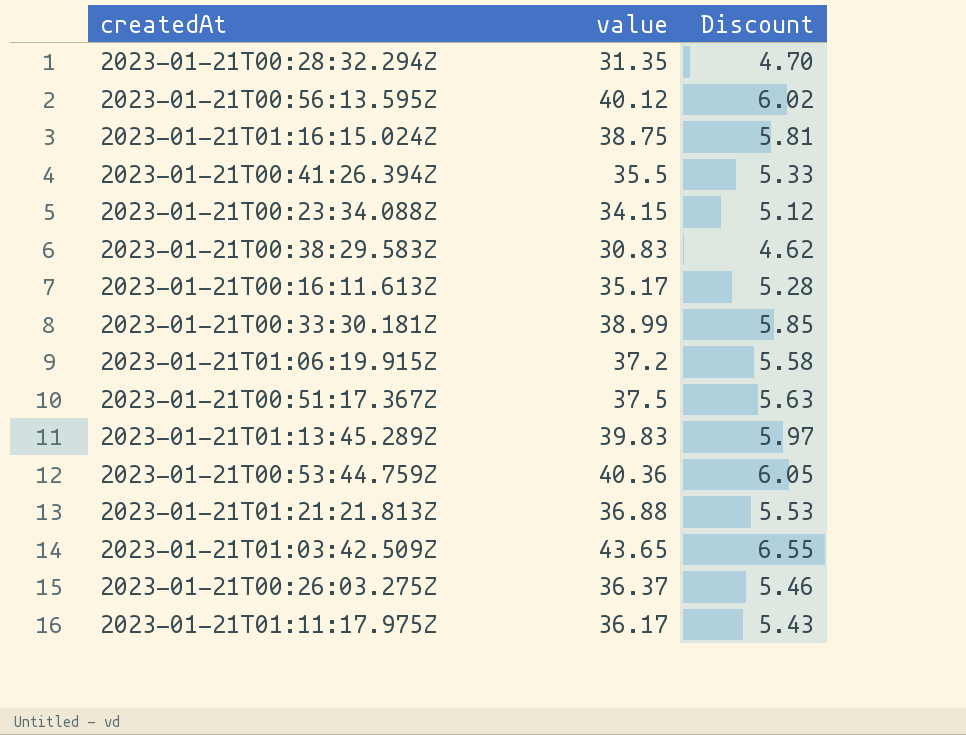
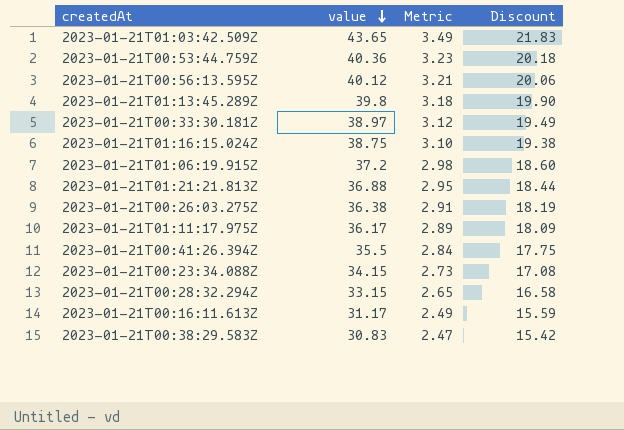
row order: none -> value descending
column Metric | formula: none -> [value] * 0.08
column Discount | formula: [value] * 0.15 -> [value] * 0.5
row 2023-01-21T00:51:17.367Z: 37.5 | 5.63 -> none
2023-01-21T01:13:45.289Z | value: 39.83 -> 39.8
2023-01-21T00:33:30.181Z | value: 38.99 -> 38.97
2023-01-21T00:26:03.275Z | value: 36.37 -> 36.38
2023-01-21T00:28:32.294Z | value: 31.35 -> 33.15
2023-01-21T00:16:11.613Z | value: 35.17 -> 31.17

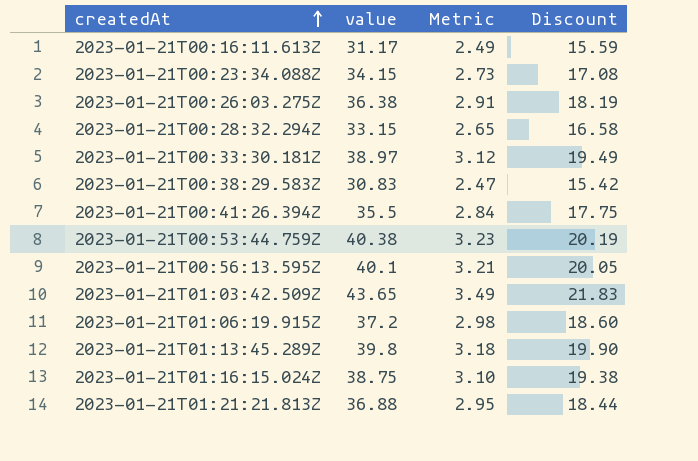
row order: value descending -> createdAt ascending
row 2023-01-21T01:11:17.975Z: 36.17 | 2.89 | 18.09 -> none
2023-01-21T00:53:44.759Z | value: 40.36 -> 40.38
2023-01-21T00:53:44.759Z | Discount: 20.18 -> 20.19
2023-01-21T00:56:13.595Z | value: 40.12 -> 40.1
2023-01-21T00:56:13.595Z | Discount: 20.06 -> 20.05

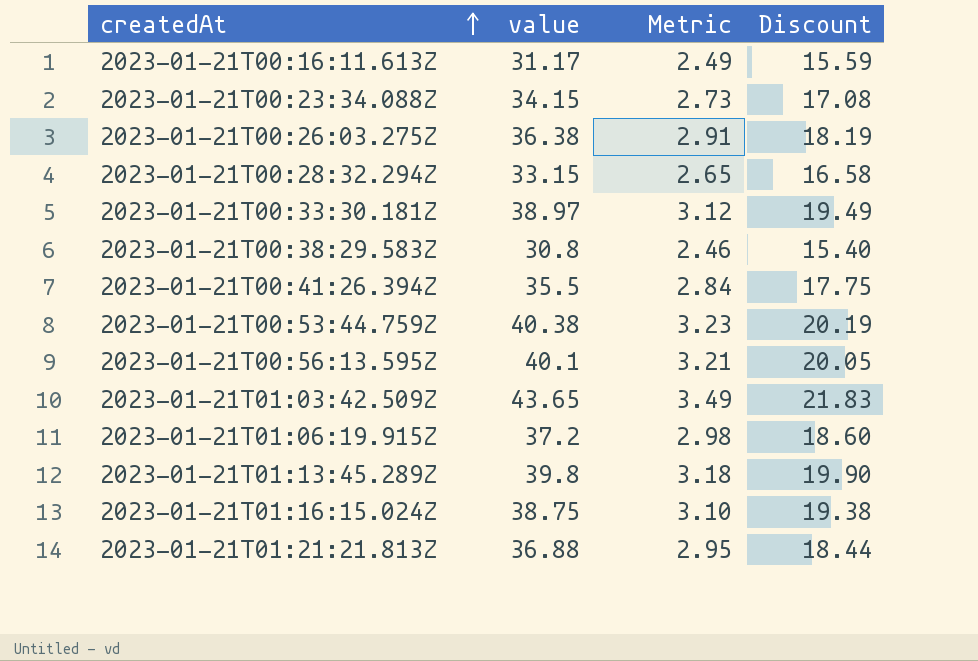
2023-01-21T00:38:29.583Z | value: 30.83 -> 30.8
2023-01-21T00:38:29.583Z | Metric: 2.47 -> 2.46
2023-01-21T00:38:29.583Z | Discount: 15.42 -> 15.40

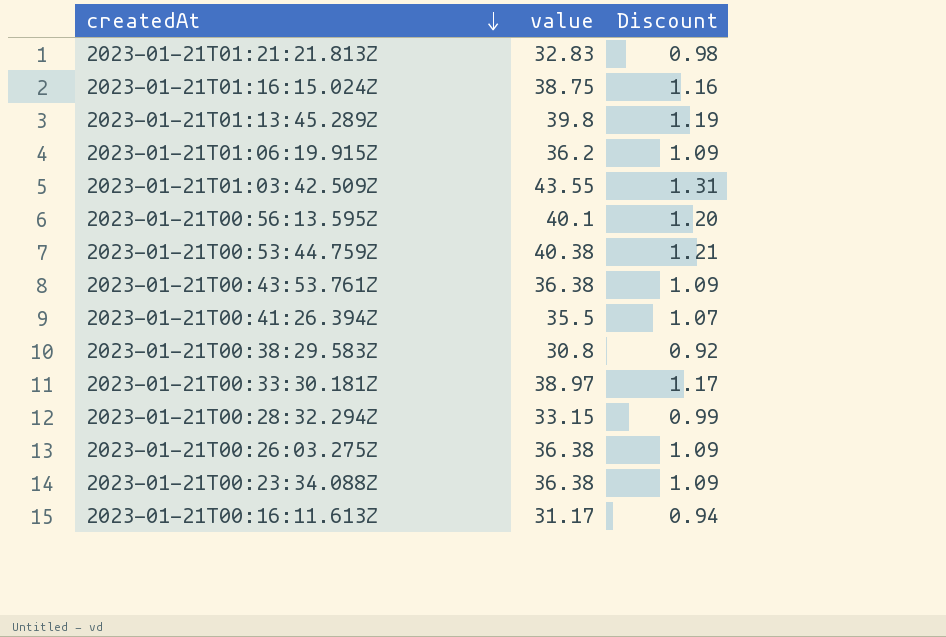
row order: createdAt ascending -> createdAt descending
column Metric | formula: [value] * 0.08 -> none
column Discount | formula: [value] * 0.5 -> [value] * 0.03
2023-01-21T01:21:21.813Z | value: 36.88 -> 32.83
2023-01-21T01:06:19.915Z | value: 37.2 -> 36.2
2023-01-21T01:03:42.509Z | value: 43.65 -> 43.55
row 2023-01-21T00:43:53.761Z: none -> 36.38 | 1.09
2023-01-21T00:23:34.088Z | value: 34.15 -> 36.38

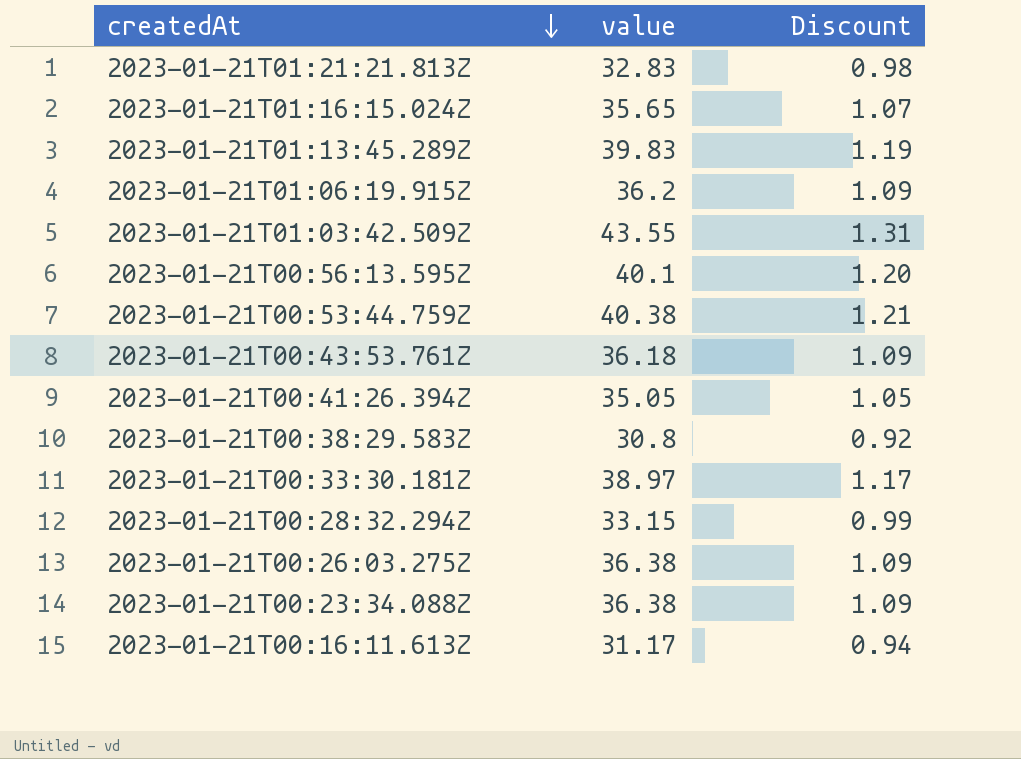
2023-01-21T01:16:15.024Z | value: 38.75 -> 35.65
2023-01-21T01:16:15.024Z | Discount: 1.16 -> 1.07
2023-01-21T01:13:45.289Z | value: 39.8 -> 39.83
2023-01-21T00:43:53.761Z | value: 36.38 -> 36.18
2023-01-21T00:41:26.394Z | value: 35.5 -> 35.05
2023-01-21T00:41:26.394Z | Discount: 1.07 -> 1.05

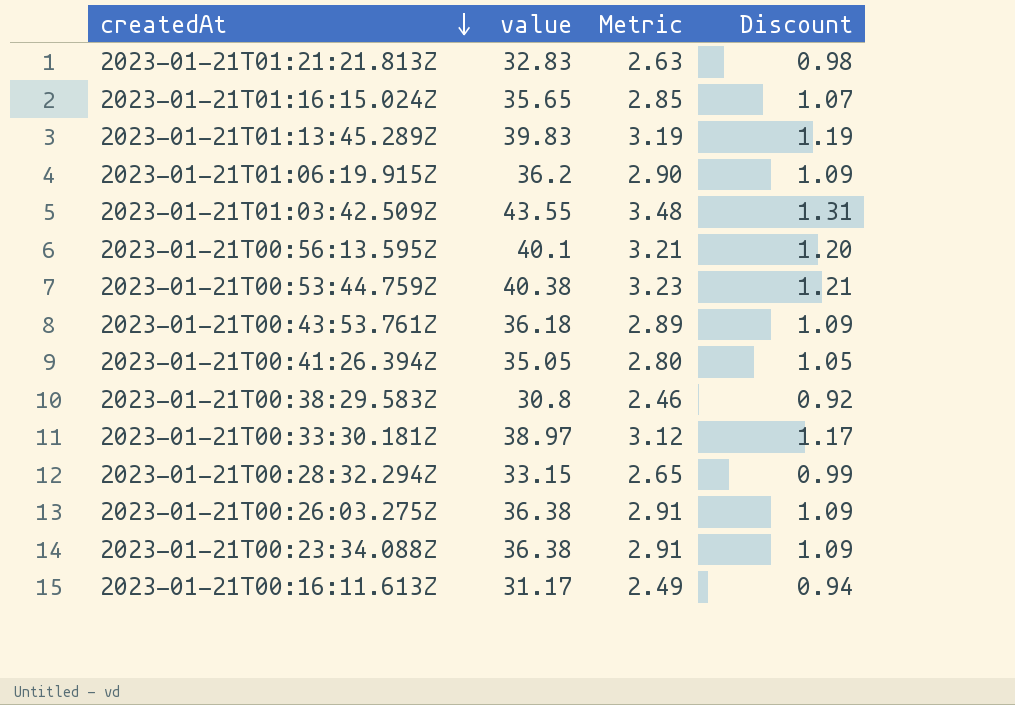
column Metric | formula: none -> [value] * 0.08

